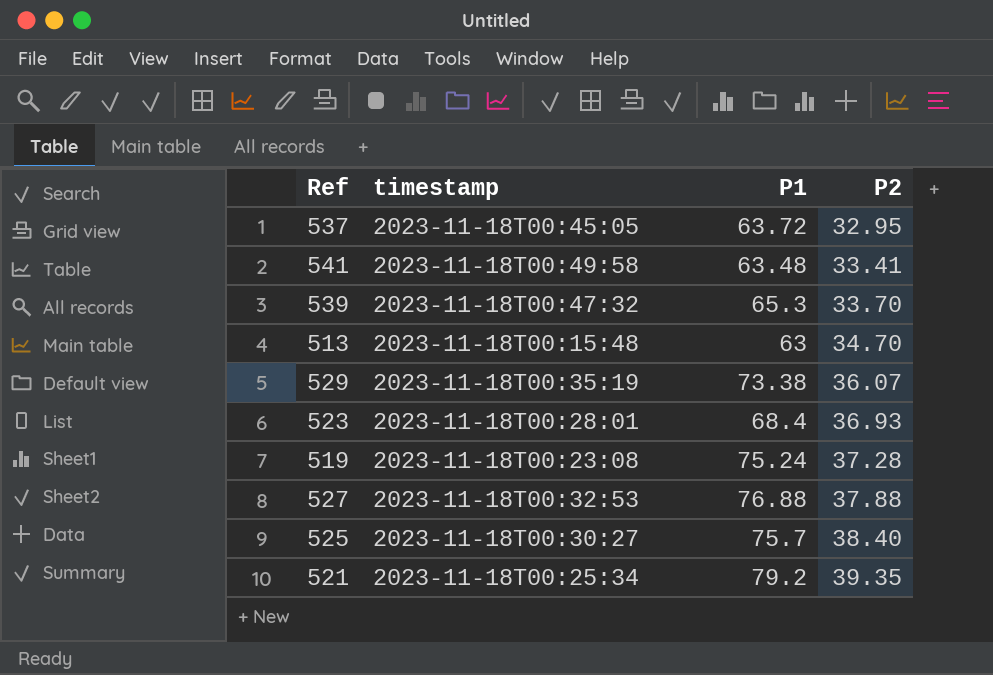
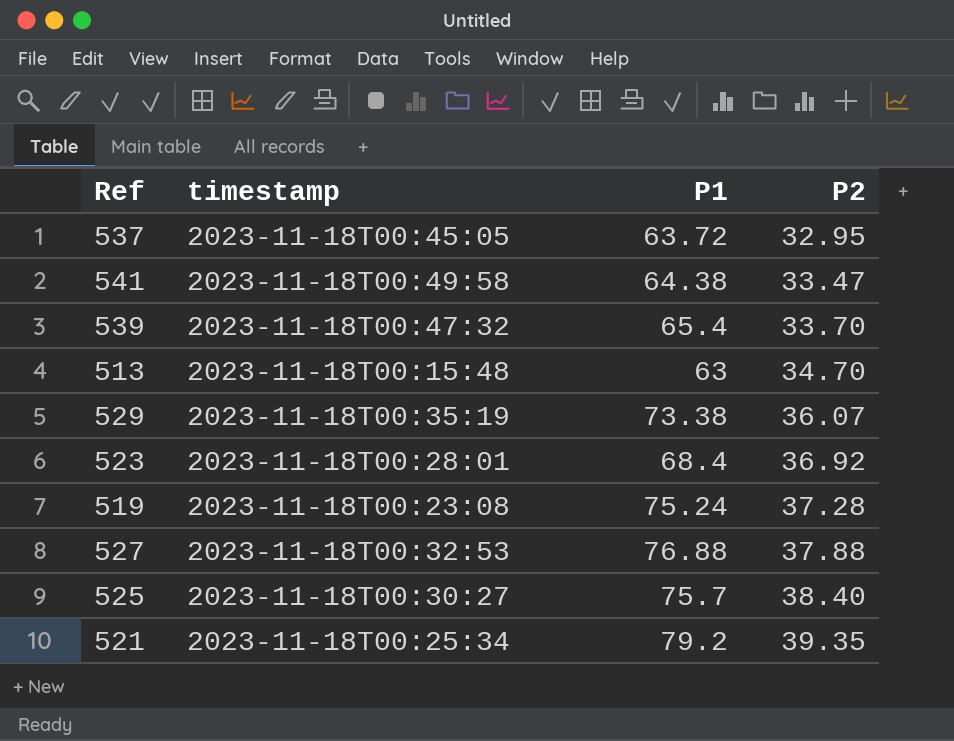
541 | P1: 63.48 -> 64.38
541 | P2: 33.41 -> 33.47
539 | P1: 65.3 -> 65.4
523 | P2: 36.93 -> 36.92

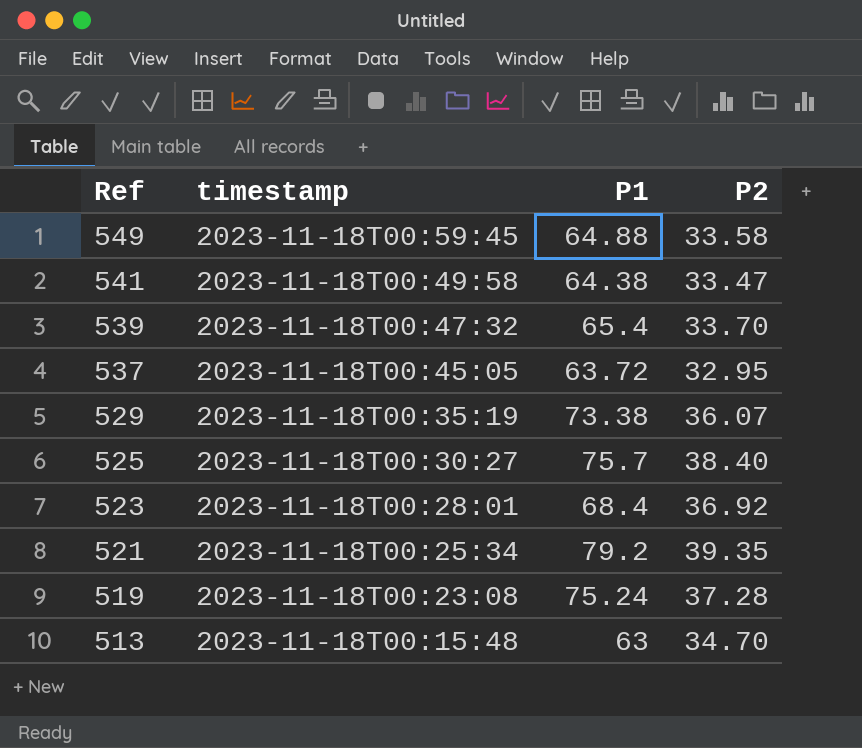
row order: P2 ascending -> Ref descending
row 527: 2023-11-18T00:32:53 | 76.88 | 37.88 -> none
row 549: none -> 2023-11-18T00:59:45 | 64.88 | 33.58

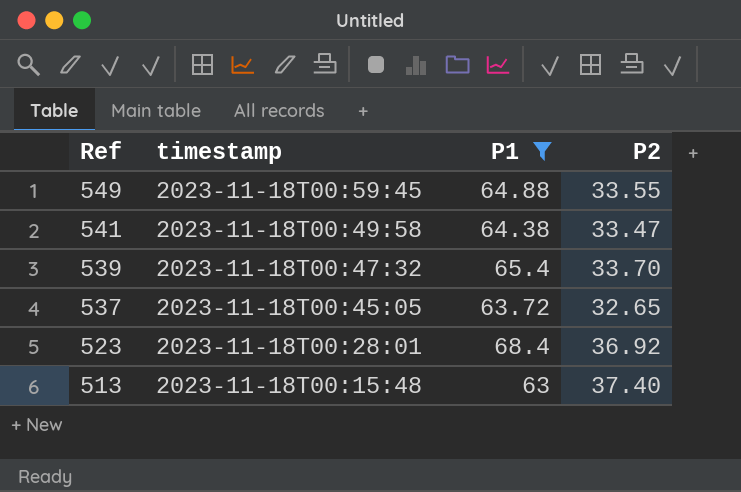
filter: none -> P1 <= 68.4
549 | P2: 33.58 -> 33.55
537 | P2: 32.95 -> 32.65
513 | P2: 34.70 -> 37.40

